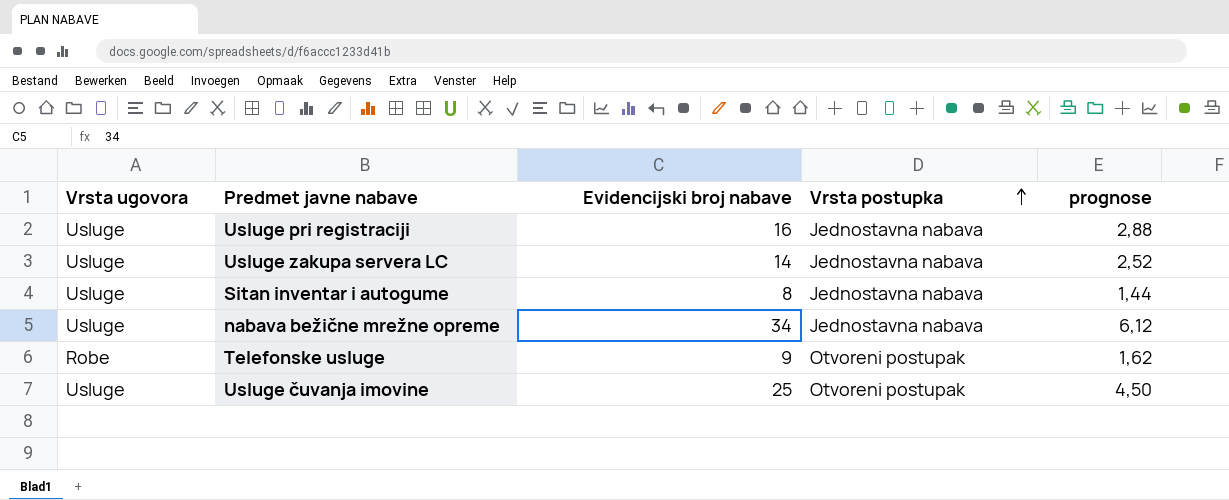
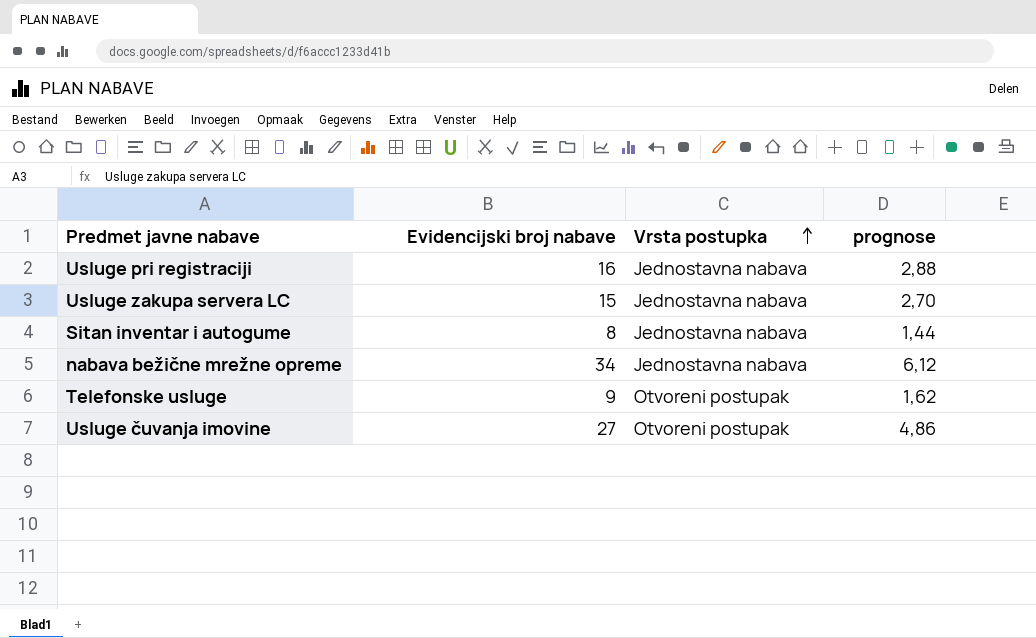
column Vrsta ugovora | position: 1 -> none
Usluge zakupa servera LC | Evidencijski broj nabave: 14 -> 15
Usluge zakupa servera LC | prognose: 2,52 -> 2,70
Usluge čuvanja imovine | Evidencijski broj nabave: 25 -> 27
Usluge čuvanja imovine | prognose: 4,50 -> 4,86

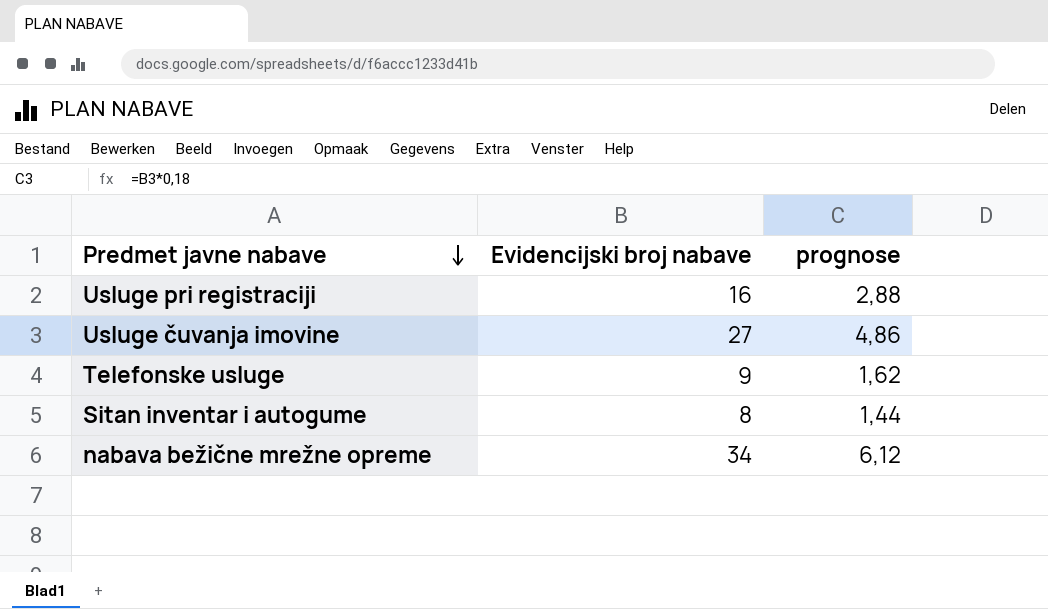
row order: Vrsta postupka ascending -> Predmet javne nabave descending
column Vrsta postupka | position: 3 -> none
row Usluge zakupa servera LC: 15 | Jednostavna nabava | 2,70 -> none

